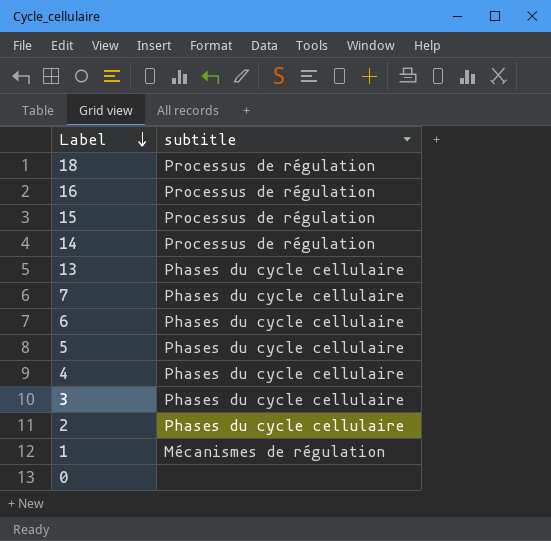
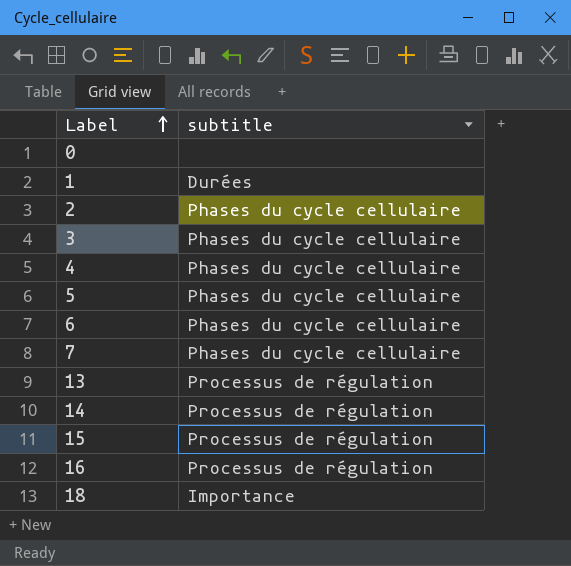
row order: Label descending -> Label ascending
1 | subtitle: Mécanismes de régulation -> Durées
13 | subtitle: Phases du cycle cellulaire -> Processus de régulation
18 | subtitle: Processus de régulation -> Importance

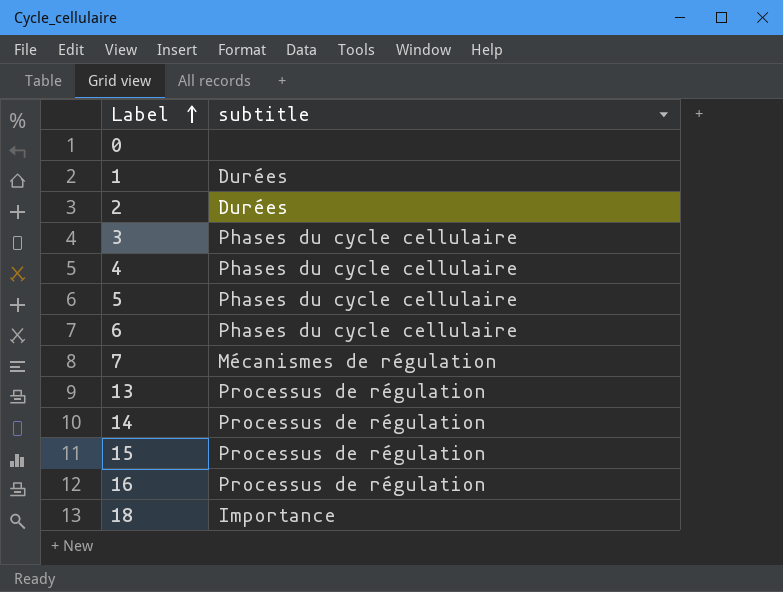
2 | subtitle: Phases du cycle cellulaire -> Durées
7 | subtitle: Phases du cycle cellulaire -> Mécanismes de régulation

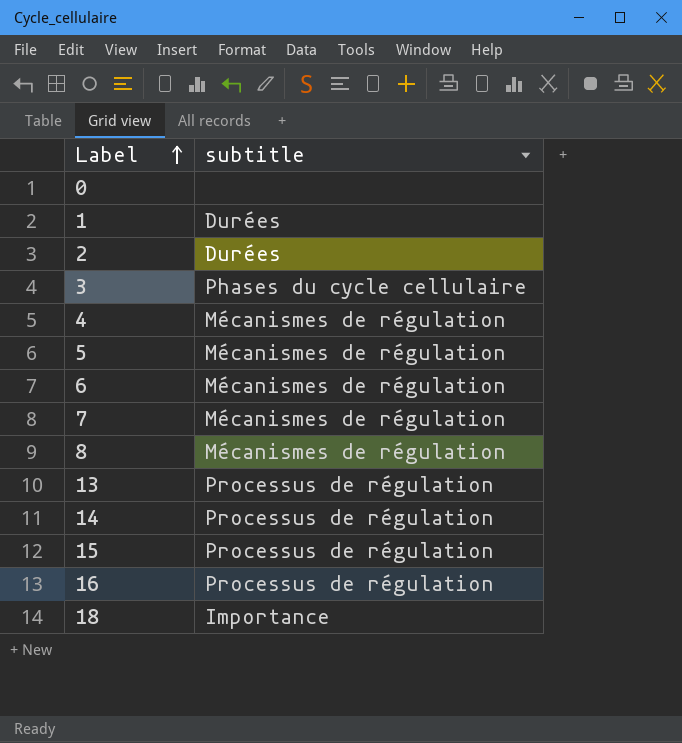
4 | subtitle: Phases du cycle cellulaire -> Mécanismes de régulation
5 | subtitle: Phases du cycle cellulaire -> Mécanismes de régulation
6 | subtitle: Phases du cycle cellulaire -> Mécanismes de régulation
row 8: none -> Mécanismes de régulation

